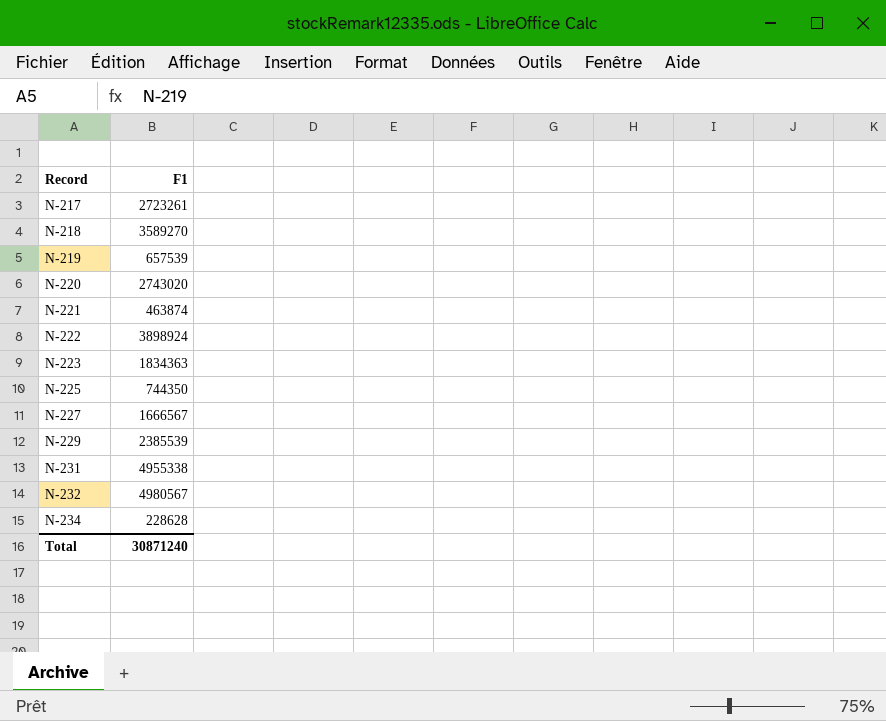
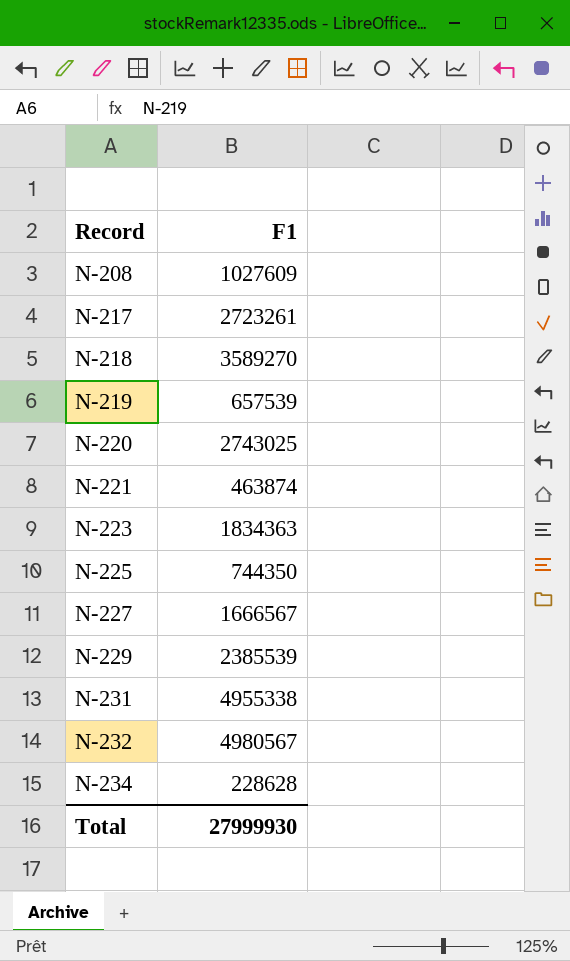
row N-222: 3898924 -> none
row N-208: none -> 1027609
N-220 | F1: 2743020 -> 2743025
Total | F1: 30871240 -> 27999930

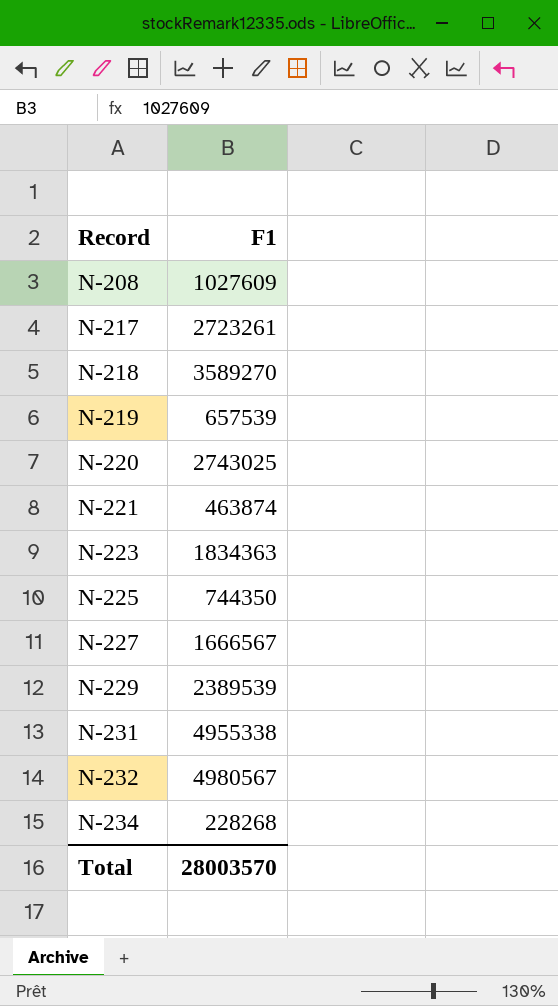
N-229 | F1: 2385539 -> 2389539
N-234 | F1: 228628 -> 228268
Total | F1: 27999930 -> 28003570

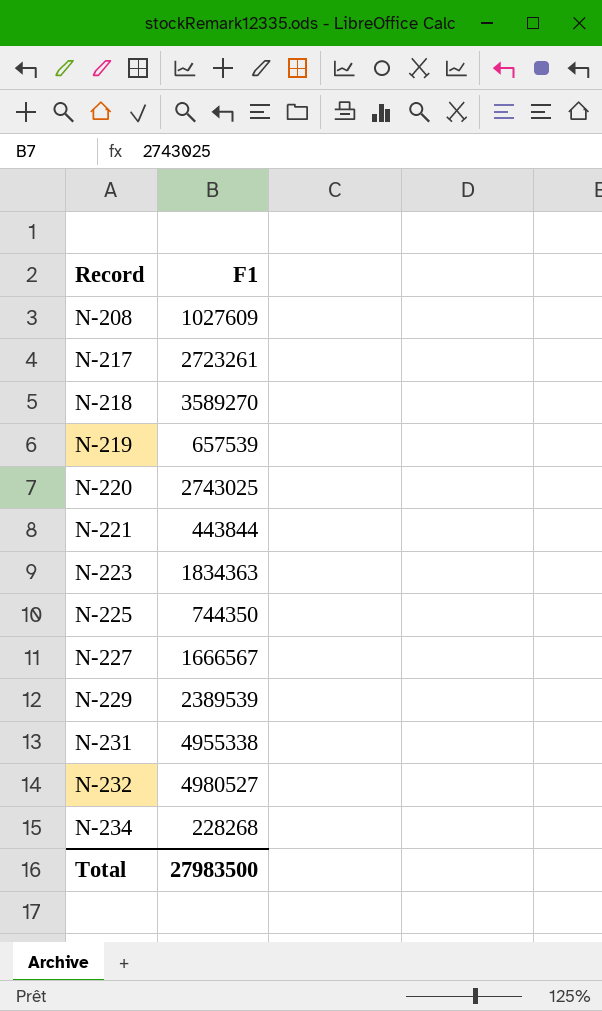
N-221 | F1: 463874 -> 443844
N-232 | F1: 4980567 -> 4980527
Total | F1: 28003570 -> 27983500

